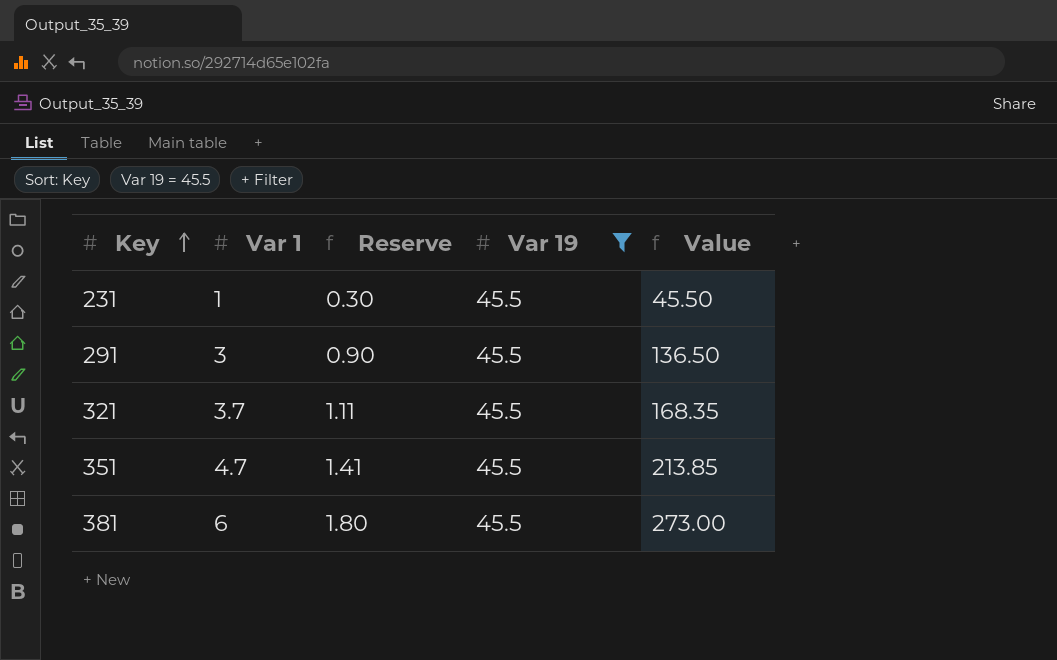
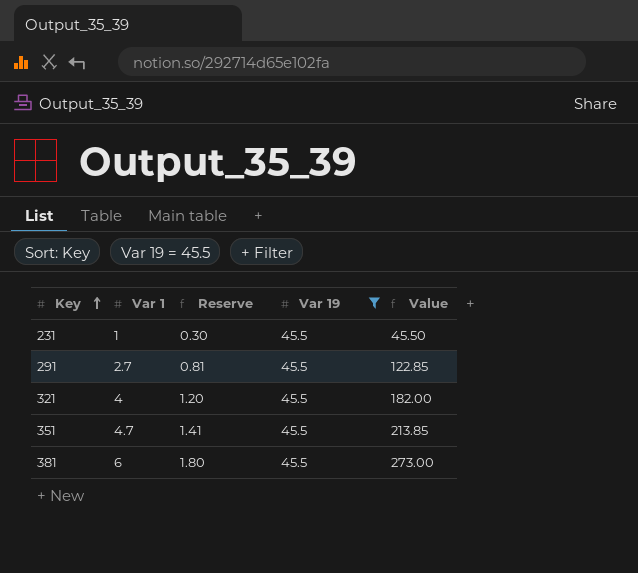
291 | Var 1: 3 -> 2.7
291 | Reserve: 0.90 -> 0.81
291 | Value: 136.50 -> 122.85
321 | Var 1: 3.7 -> 4
321 | Reserve: 1.11 -> 1.20
321 | Value: 168.35 -> 182.00

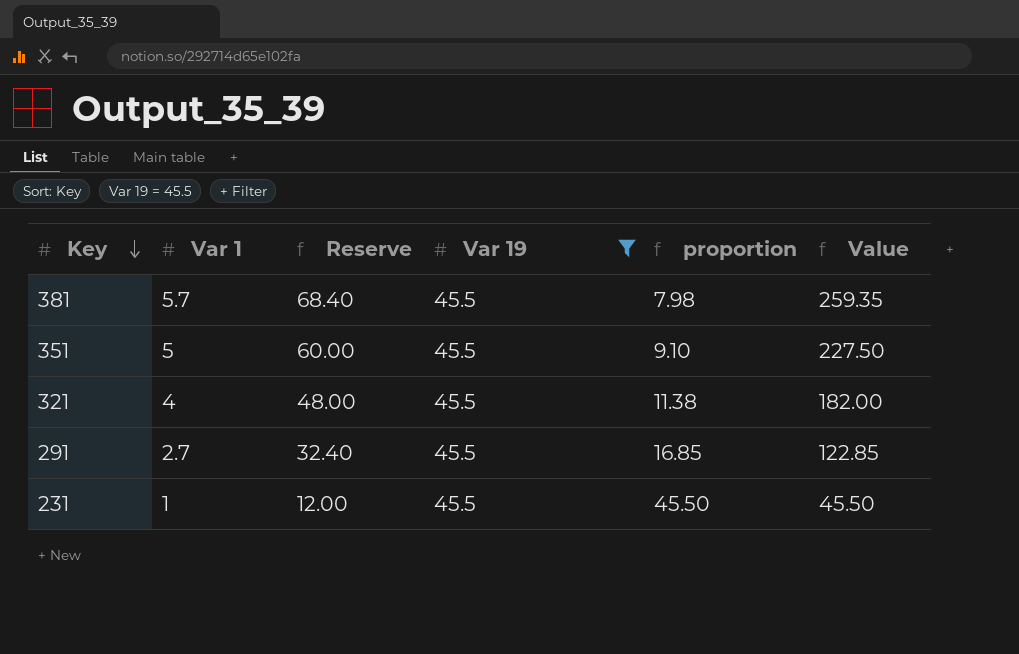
row order: Key ascending -> Key descending
column Reserve | formula: [Var 1] * 0.3 -> [Var 1] * 12
column proportion | formula: none -> [Var 19] / [Var 1]
381 | Var 1: 6 -> 5.7
381 | Value: 273.00 -> 259.35
351 | Var 1: 4.7 -> 5
351 | Value: 213.85 -> 227.50

